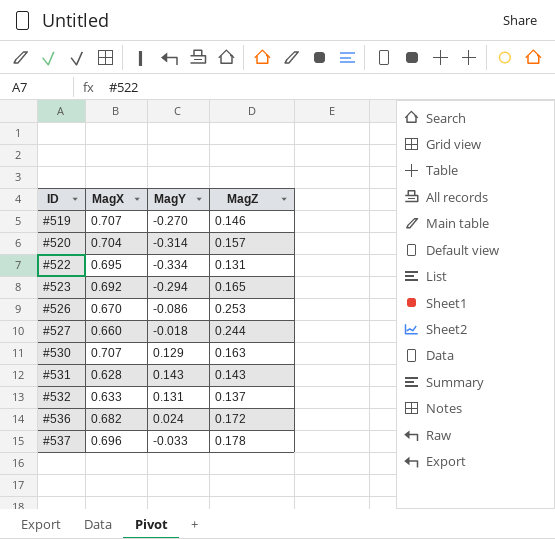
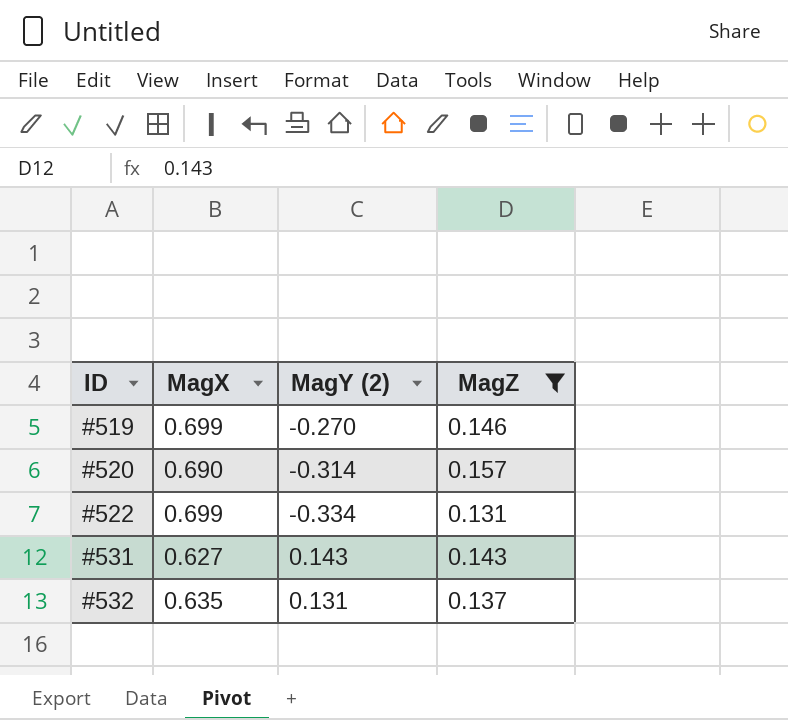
filter: none -> MagZ <= 0.157
column name: MagY -> MagY (2)
#519 | MagX: 0.707 -> 0.699
#520 | MagX: 0.704 -> 0.690
#522 | MagX: 0.695 -> 0.699
#531 | MagX: 0.628 -> 0.627
#532 | MagX: 0.633 -> 0.635

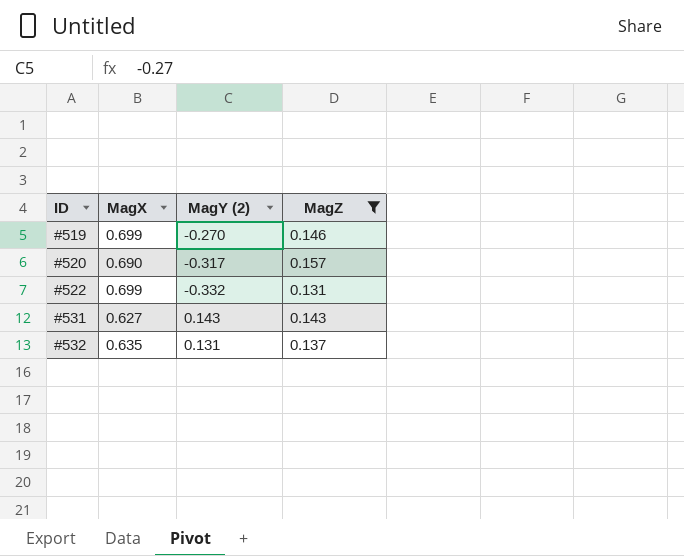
#520 | MagY (2): -0.314 -> -0.317
#522 | MagY (2): -0.334 -> -0.332

